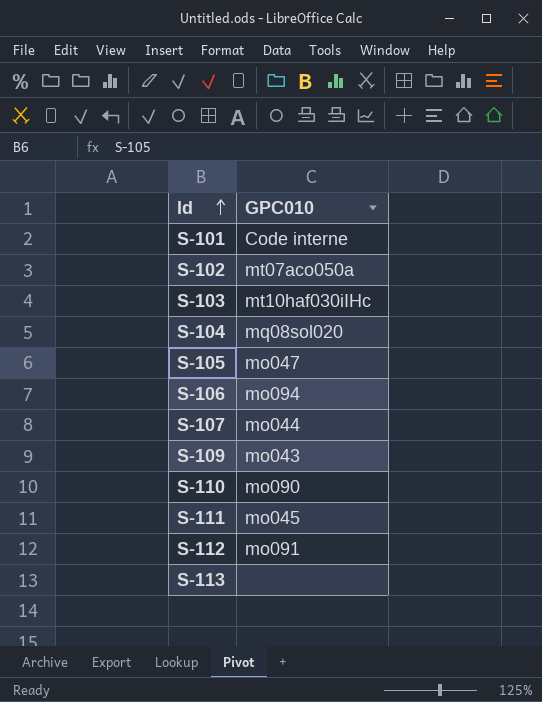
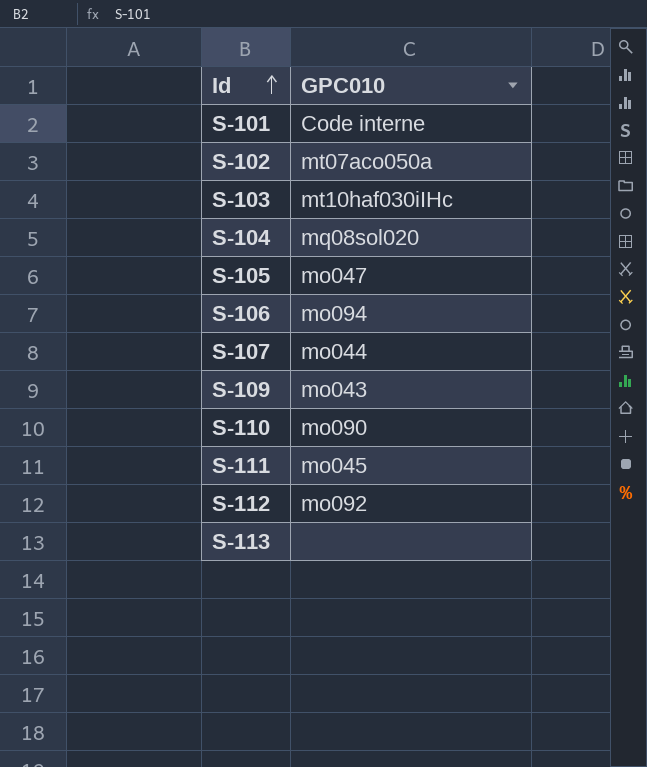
S-112 | GPC010: mo091 -> mo092

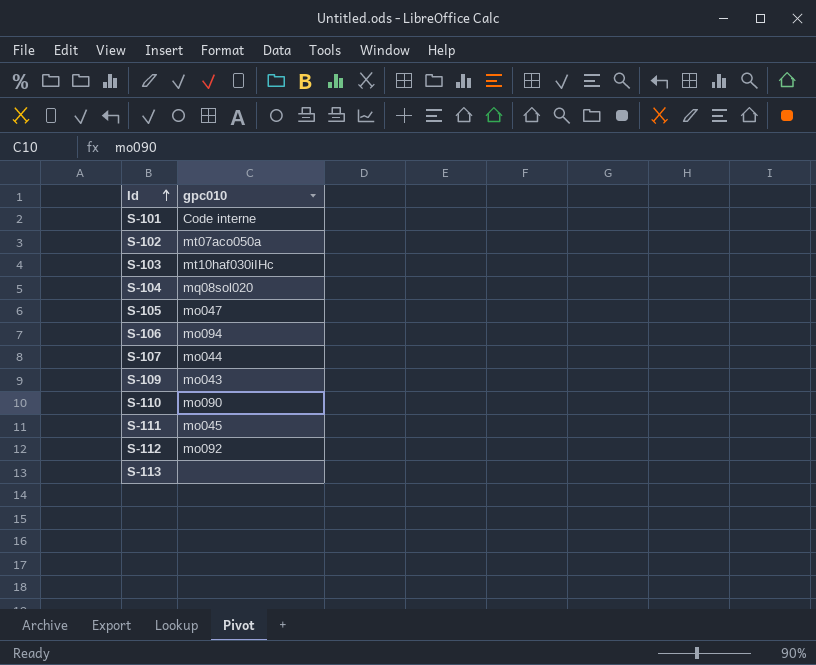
column name: GPC010 -> gpc010

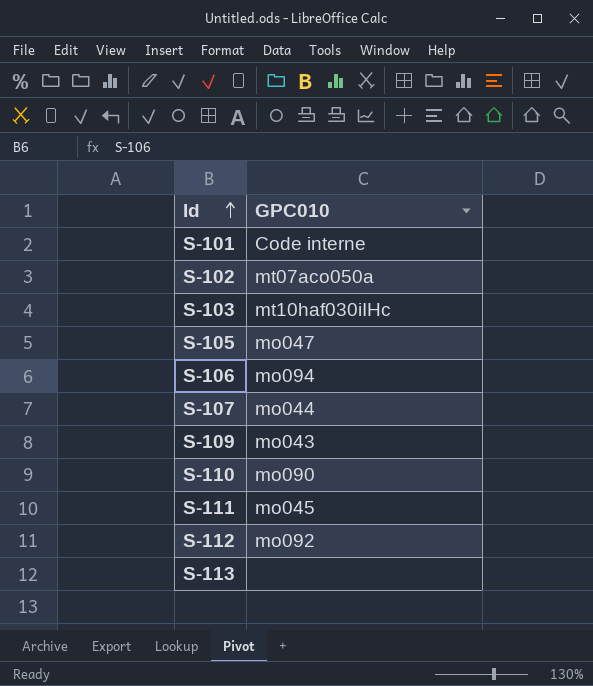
column name: gpc010 -> GPC010
row S-104: mq08sol020 -> none

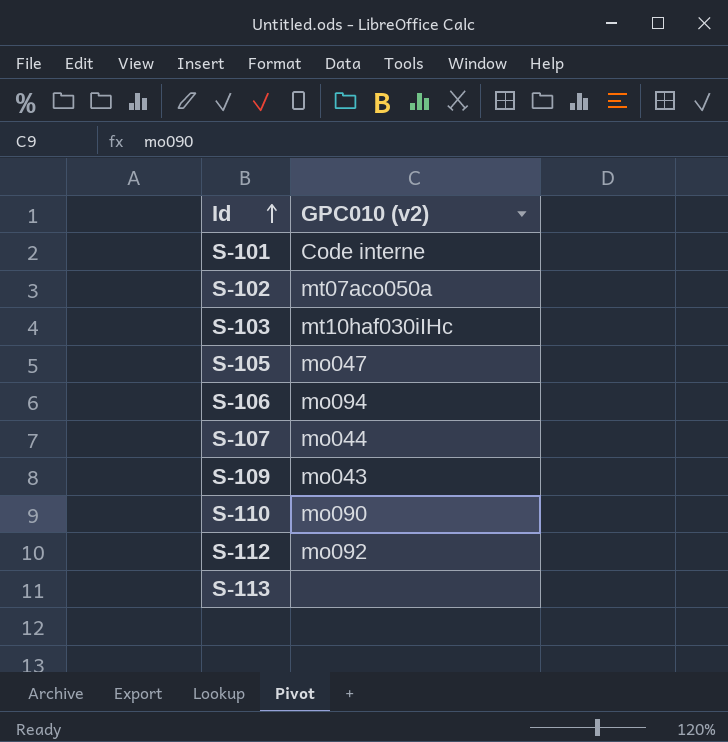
column name: GPC010 -> GPC010 (v2)
row S-111: mo045 -> none

